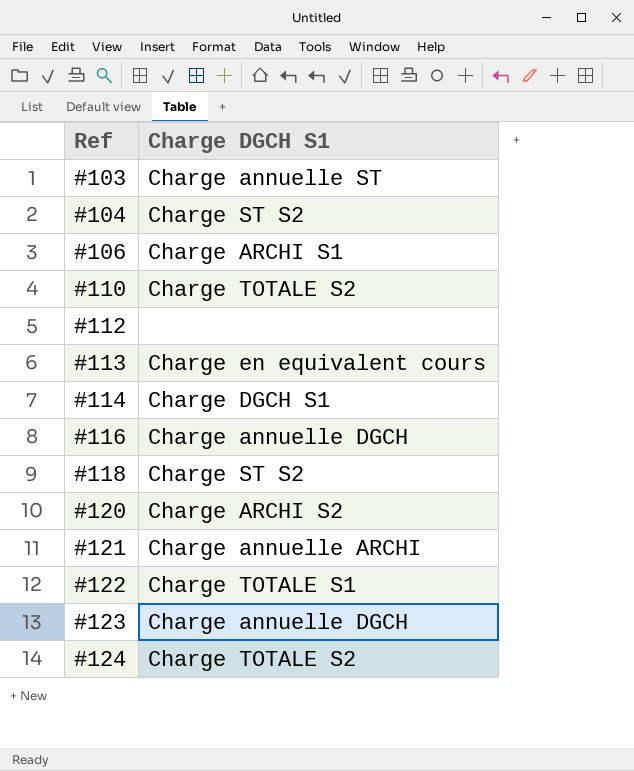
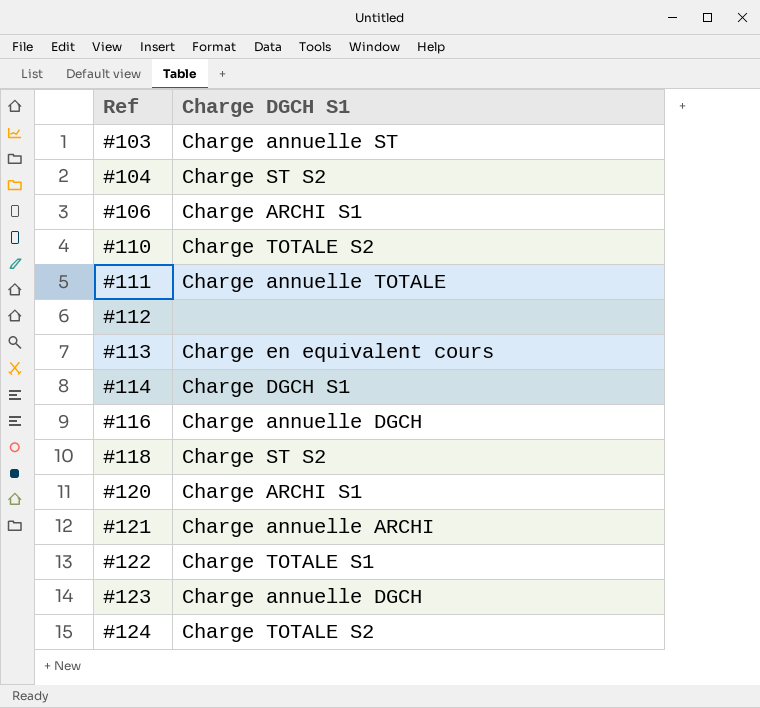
row #111: none -> Charge annuelle TOTALE
#120 | Charge DGCH S1: Charge ARCHI S2 -> Charge ARCHI S1

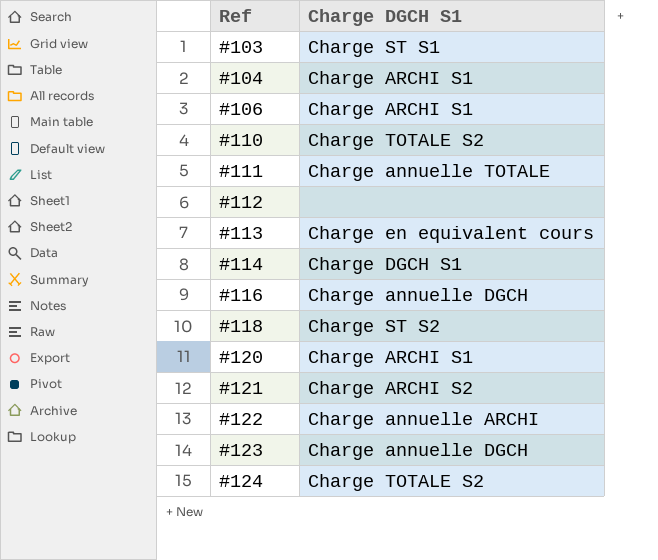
#103 | Charge DGCH S1: Charge annuelle ST -> Charge ST S1
#104 | Charge DGCH S1: Charge ST S2 -> Charge ARCHI S1
#121 | Charge DGCH S1: Charge annuelle ARCHI -> Charge ARCHI S2
#122 | Charge DGCH S1: Charge TOTALE S1 -> Charge annuelle ARCHI

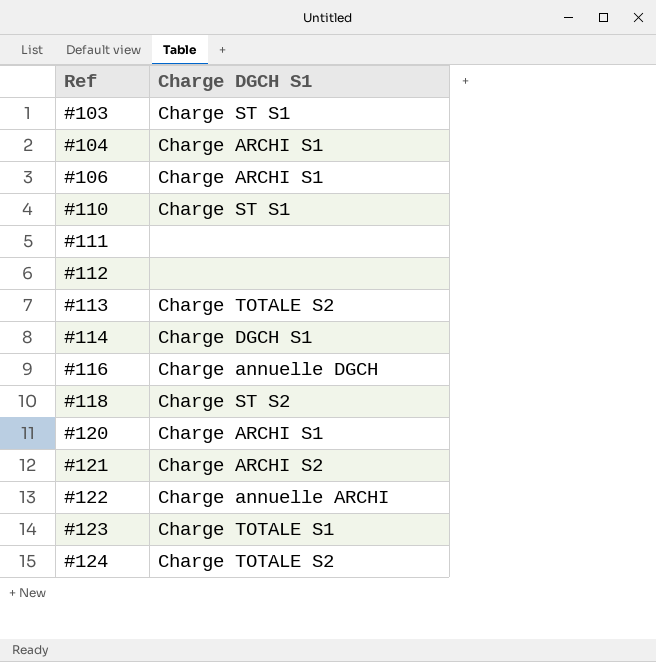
#110 | Charge DGCH S1: Charge TOTALE S2 -> Charge ST S1
#111 | Charge DGCH S1: Charge annuelle TOTALE -> none
#113 | Charge DGCH S1: Charge en equivalent cours -> Charge TOTALE S2
#123 | Charge DGCH S1: Charge annuelle DGCH -> Charge TOTALE S1

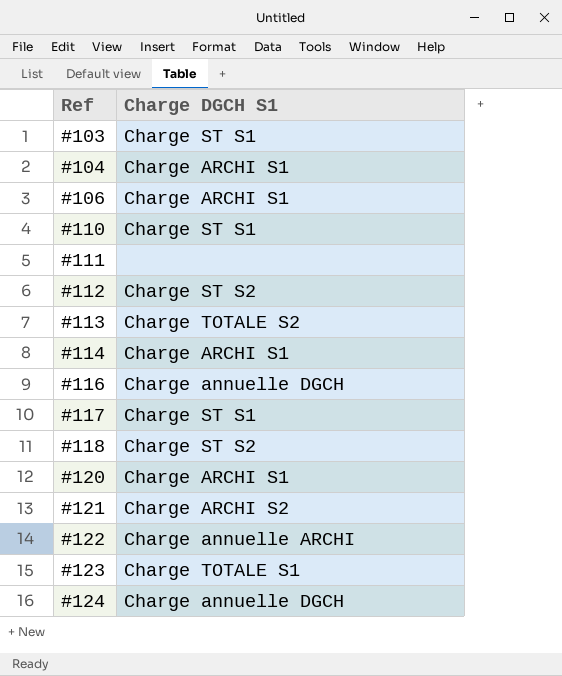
#112 | Charge DGCH S1: none -> Charge ST S2
#114 | Charge DGCH S1: Charge DGCH S1 -> Charge ARCHI S1
row #117: none -> Charge ST S1
#124 | Charge DGCH S1: Charge TOTALE S2 -> Charge annuelle DGCH

